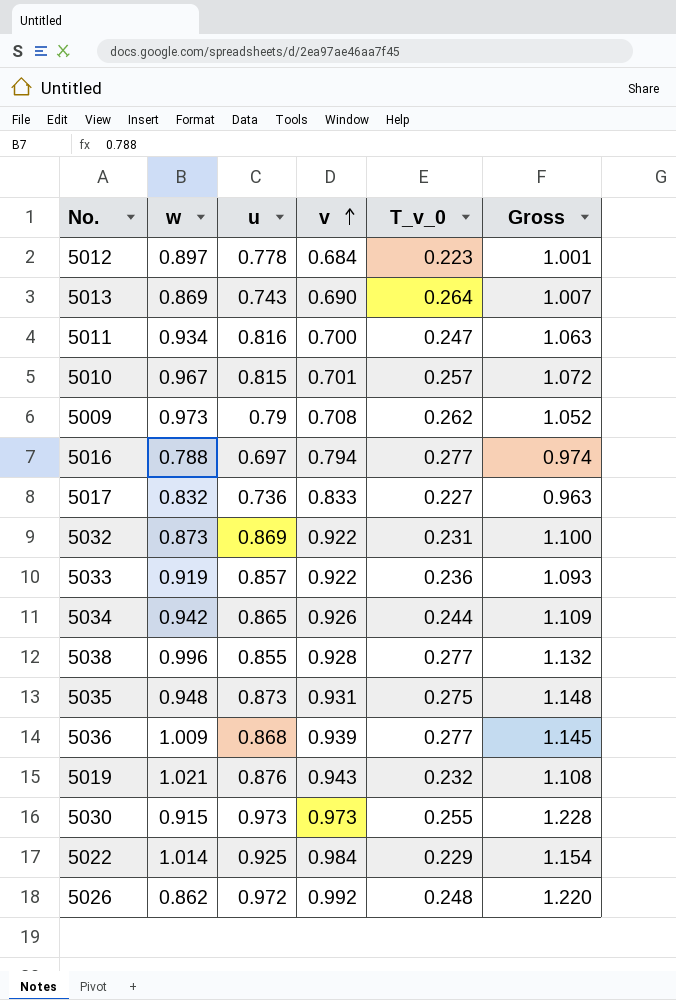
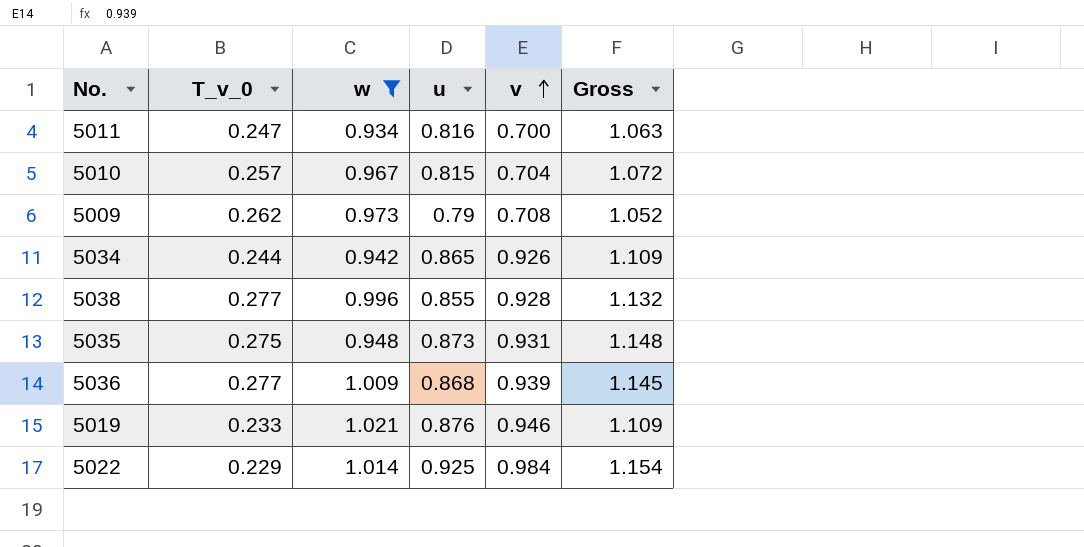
filter: none -> w >= 0.934
column T_v_0 | position: 5 -> 2
5010 | v: 0.701 -> 0.704
5019 | T_v_0: 0.232 -> 0.233
5019 | v: 0.943 -> 0.946
5019 | Gross: 1.108 -> 1.109

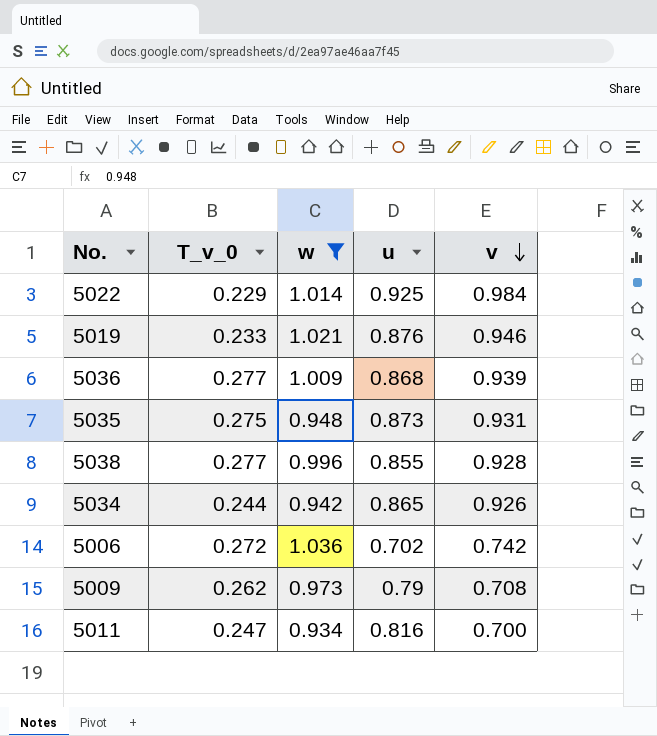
row order: v ascending -> v descending
column Gross | formula: [T_v_0] + [u] -> none
row 5010: 0.257 | 0.967 | 0.815 | 0.704 | 1.072 -> none
row 5006: none -> 0.272 | 1.036 | 0.702 | 0.742

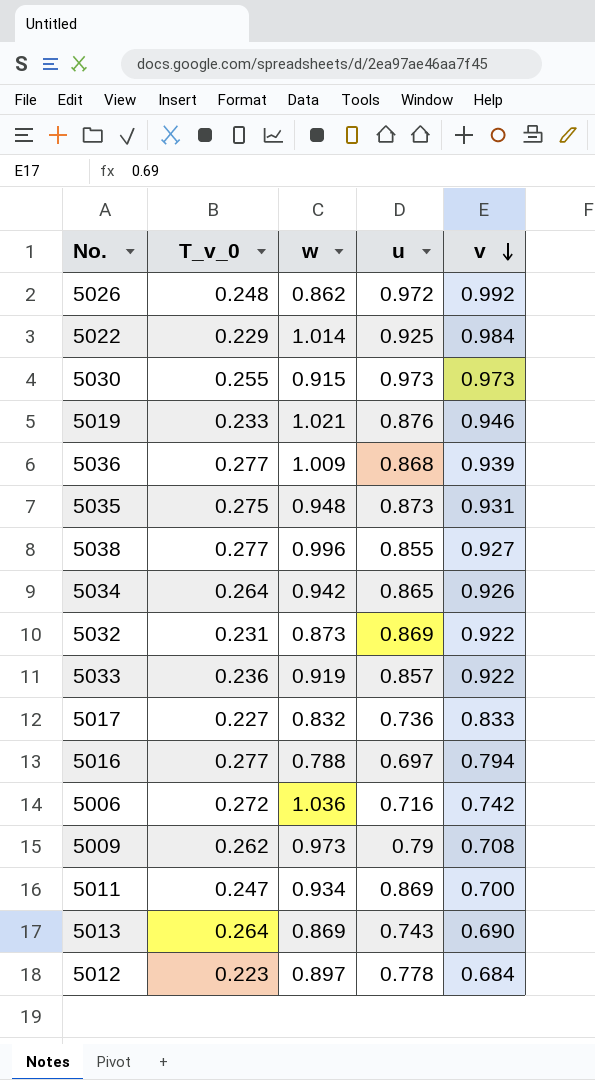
filter: w >= 0.934 -> none
5038 | v: 0.928 -> 0.927
5034 | T_v_0: 0.244 -> 0.264
5006 | u: 0.702 -> 0.716
5011 | u: 0.816 -> 0.869

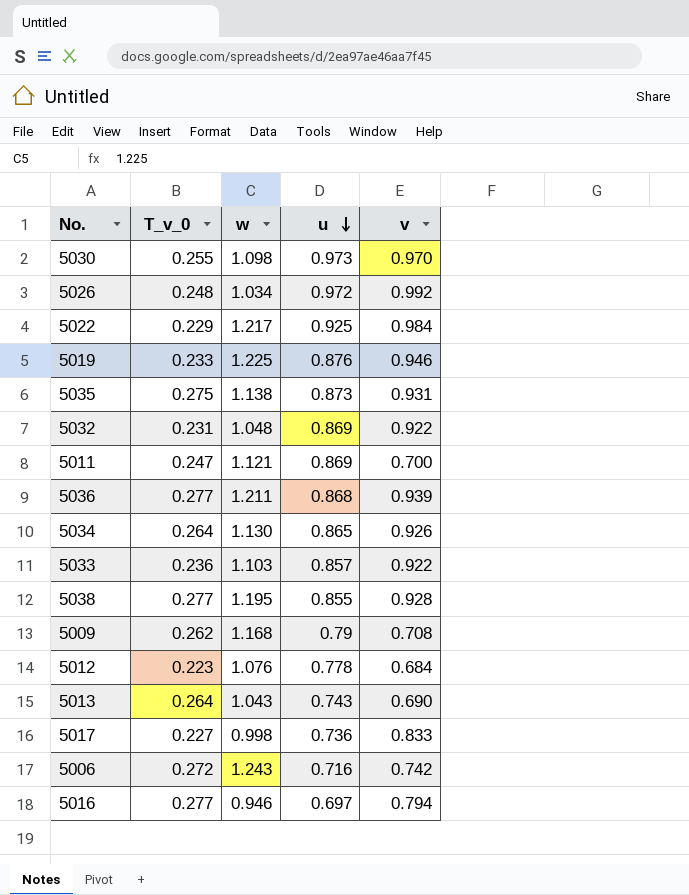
row order: v descending -> u descending
5030 | w: 0.915 -> 1.098
5030 | v: 0.973 -> 0.970
5026 | w: 0.862 -> 1.034
5022 | w: 1.014 -> 1.217
5019 | w: 1.021 -> 1.225
5035 | w: 0.948 -> 1.138
5032 | w: 0.873 -> 1.048
5011 | w: 0.934 -> 1.121
5036 | w: 1.009 -> 1.211
5034 | w: 0.942 -> 1.130
5033 | w: 0.919 -> 1.103
5038 | w: 0.996 -> 1.195
5038 | v: 0.927 -> 0.928
5009 | w: 0.973 -> 1.168
5012 | w: 0.897 -> 1.076
5013 | w: 0.869 -> 1.043
5017 | w: 0.832 -> 0.998
5006 | w: 1.036 -> 1.243
5016 | w: 0.788 -> 0.946

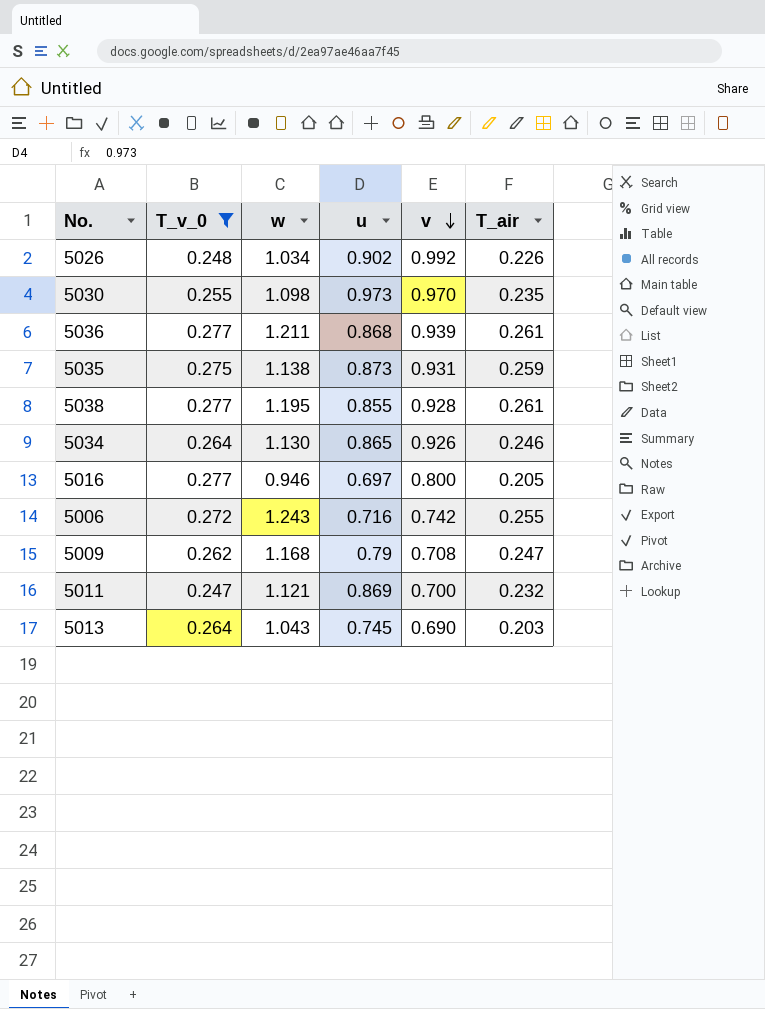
filter: none -> T_v_0 >= 0.247
row order: u descending -> v descending
column T_air | position: none -> 6
5026 | u: 0.972 -> 0.902
5016 | v: 0.794 -> 0.800
5013 | u: 0.743 -> 0.745

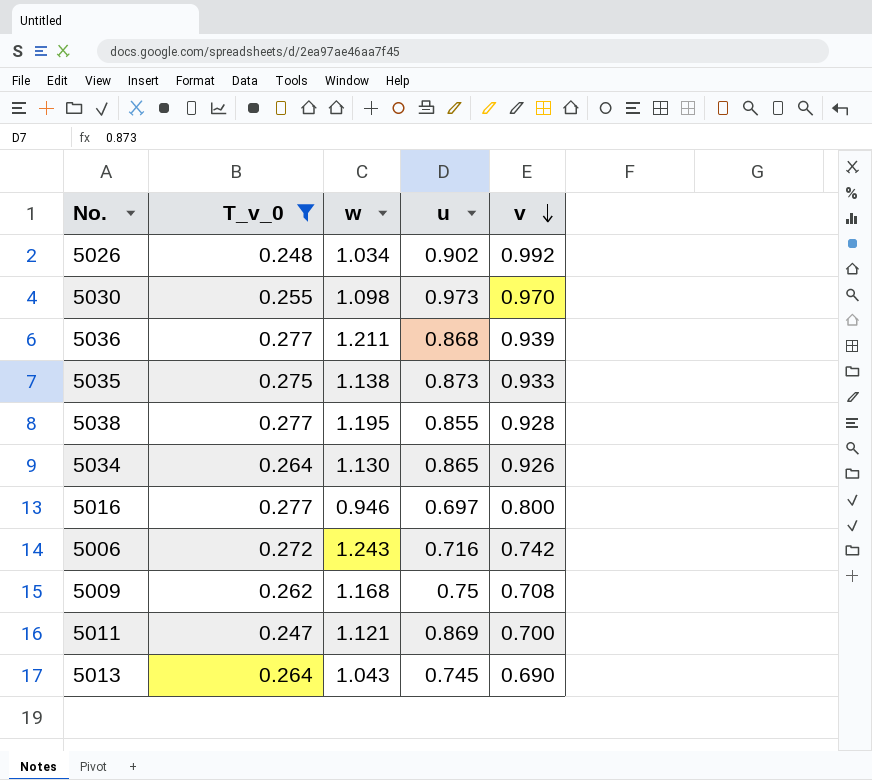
column T_air | position: 6 -> none
5035 | v: 0.931 -> 0.933
5009 | u: 0.79 -> 0.75

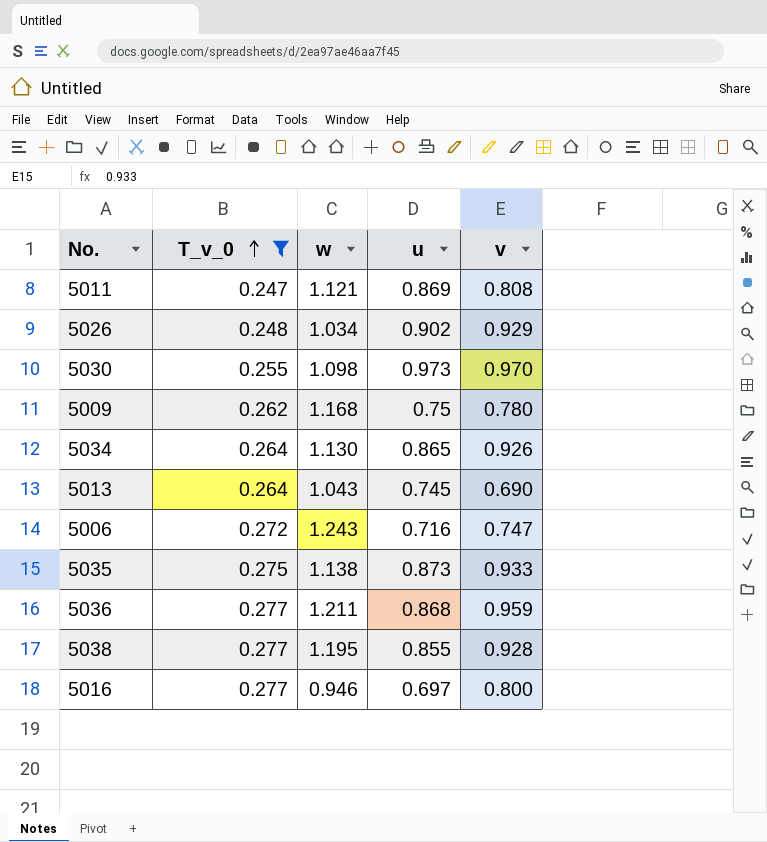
row order: v descending -> T_v_0 ascending
5011 | v: 0.700 -> 0.808
5026 | v: 0.992 -> 0.929
5009 | v: 0.708 -> 0.780
5006 | v: 0.742 -> 0.747
5036 | v: 0.939 -> 0.959

